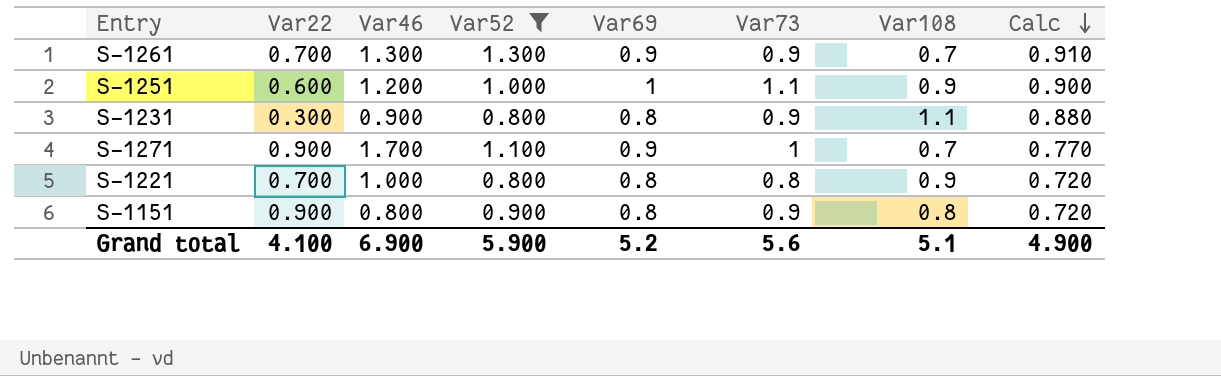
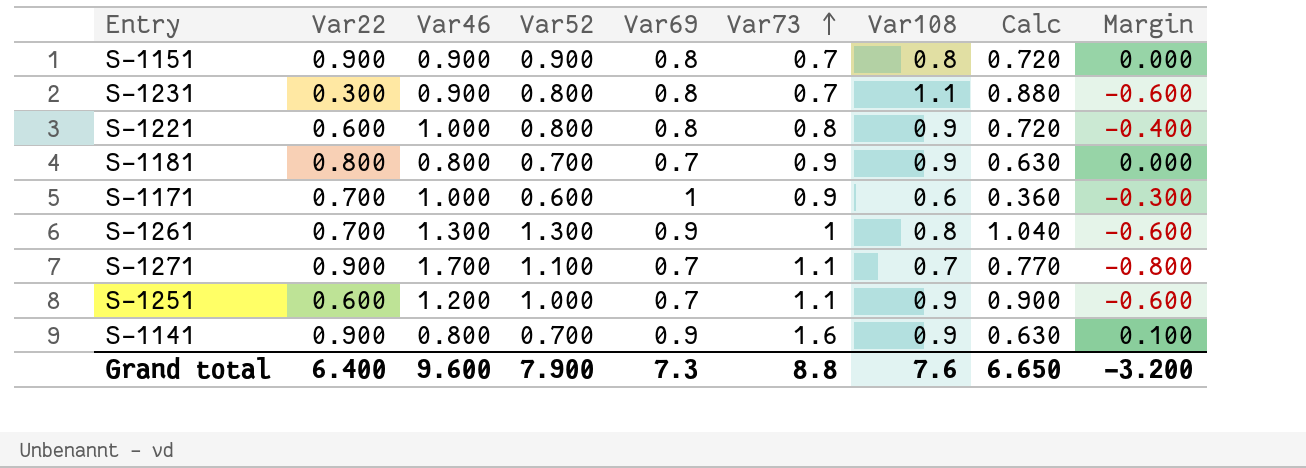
filter: Var52 >= 0.800 -> none
row order: Calc descending -> Var73 ascending
column Margin | formula: none -> [Var22] - [Var46]
S-1151 | Var46: 0.800 -> 0.900
S-1151 | Var73: 0.9 -> 0.7
S-1231 | Var73: 0.9 -> 0.7
S-1221 | Var22: 0.700 -> 0.600
S-1261 | Var73: 0.9 -> 1
S-1261 | Var108: 0.7 -> 0.8
S-1261 | Calc: 0.910 -> 1.040
S-1271 | Var69: 0.9 -> 0.7
S-1271 | Var73: 1 -> 1.1
S-1251 | Var69: 1 -> 0.7
Grand total | Var22: 4.100 -> 6.400
Grand total | Var46: 6.900 -> 9.600
Grand total | Var52: 5.900 -> 7.900
Grand total | Var69: 5.2 -> 7.3
Grand total | Var73: 5.6 -> 8.8
Grand total | Var108: 5.1 -> 7.6
Grand total | Calc: 4.900 -> 6.650

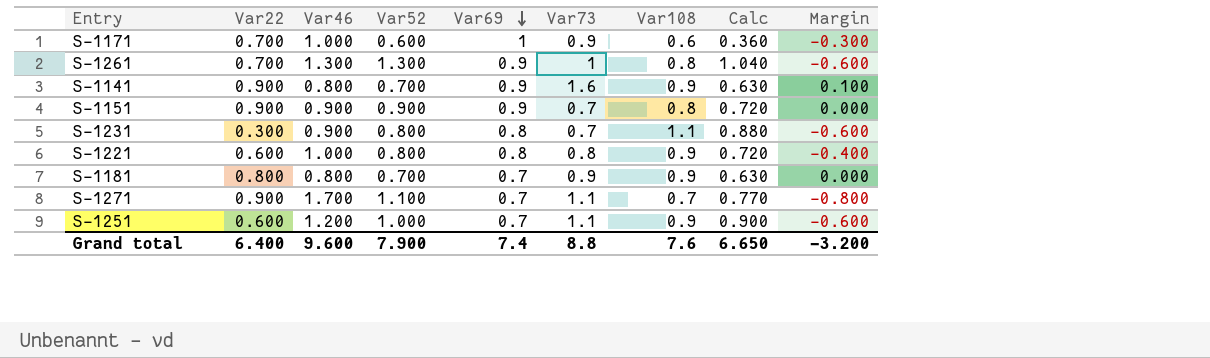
row order: Var73 ascending -> Var69 descending
S-1151 | Var69: 0.8 -> 0.9
Grand total | Var69: 7.3 -> 7.4

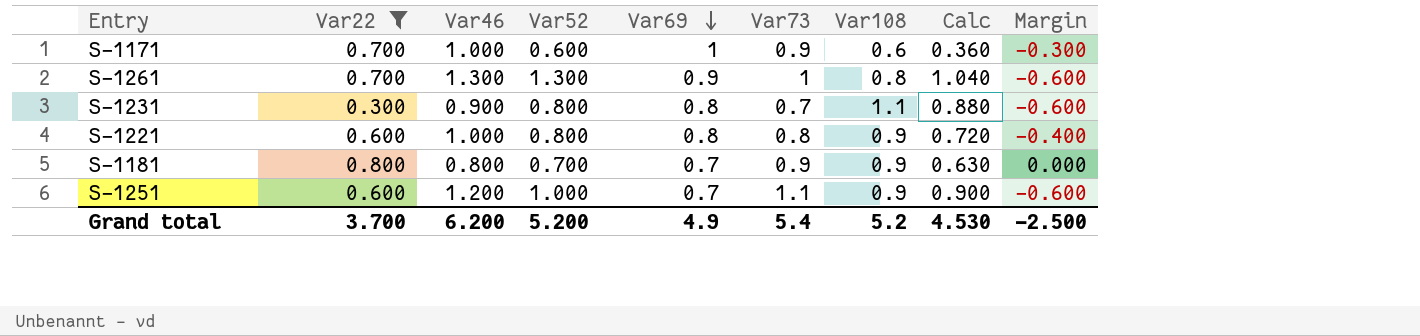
filter: none -> Var22 != 0.900
Grand total | Var22: 6.400 -> 3.700
Grand total | Var46: 9.600 -> 6.200
Grand total | Var52: 7.900 -> 5.200
Grand total | Var69: 7.4 -> 4.9
Grand total | Var73: 8.8 -> 5.4
Grand total | Var108: 7.6 -> 5.2
Grand total | Calc: 6.650 -> 4.530
Grand total | Margin: -3.200 -> -2.500

